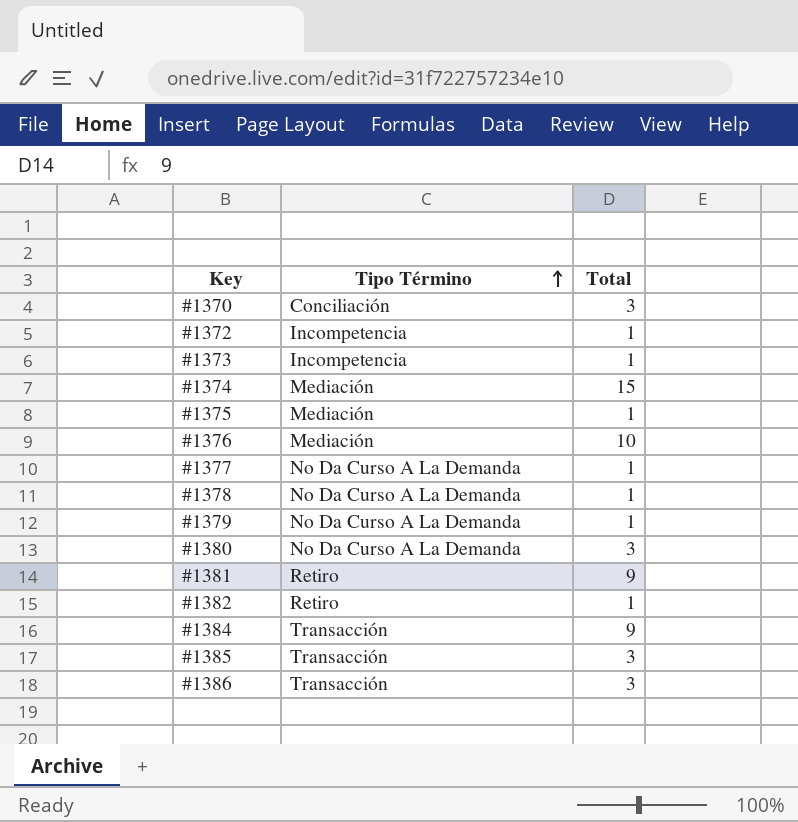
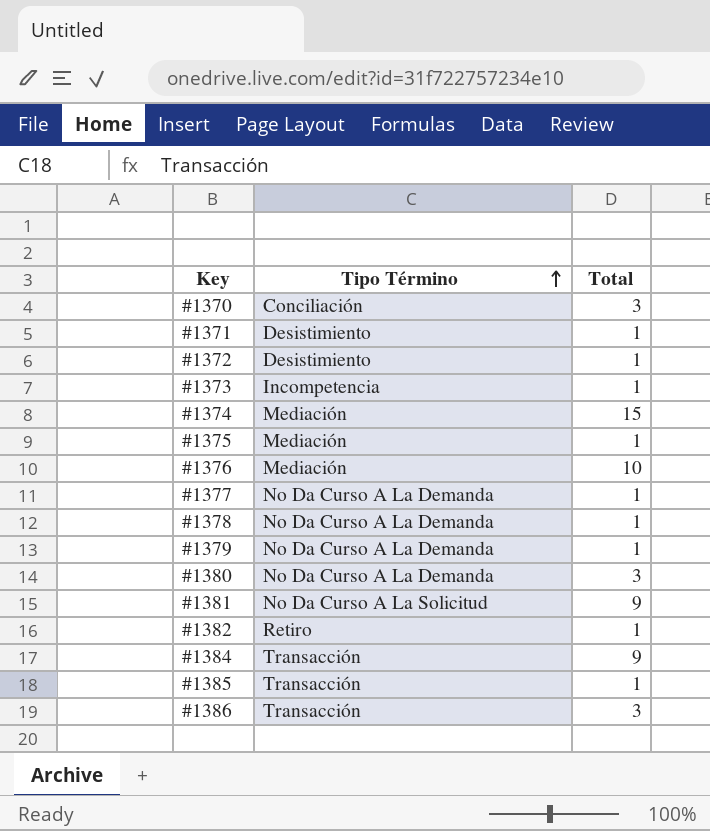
row #1371: none -> Desistimiento | 1
#1372 | Tipo Término: Incompetencia -> Desistimiento
#1381 | Tipo Término: Retiro -> No Da Curso A La Solicitud
#1385 | Total: 3 -> 1

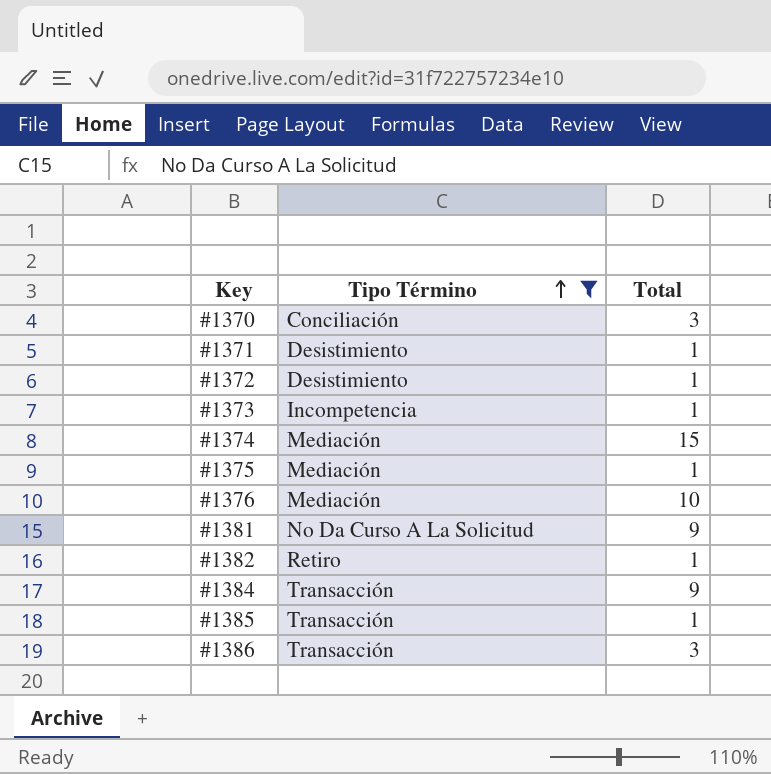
filter: none -> Tipo Término != No Da Curso A La Demanda

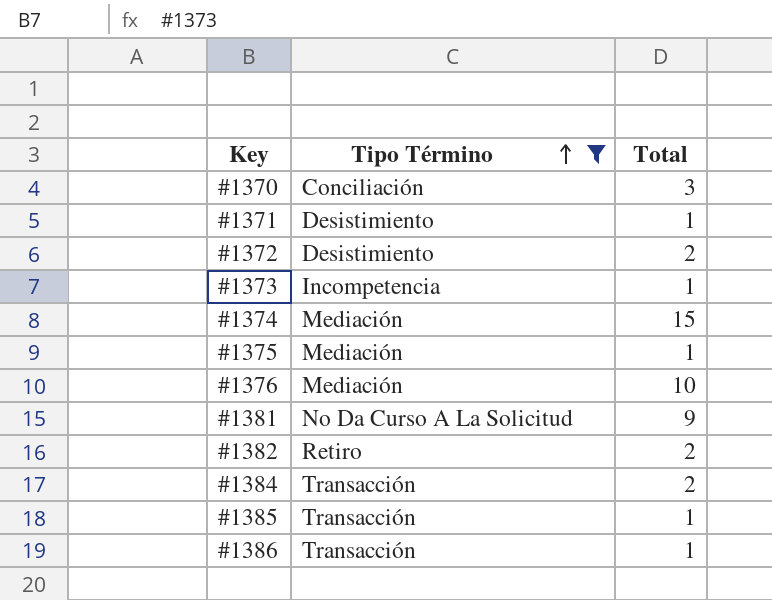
#1372 | Total: 1 -> 2
#1382 | Total: 1 -> 2
#1384 | Total: 9 -> 2
#1386 | Total: 3 -> 1

